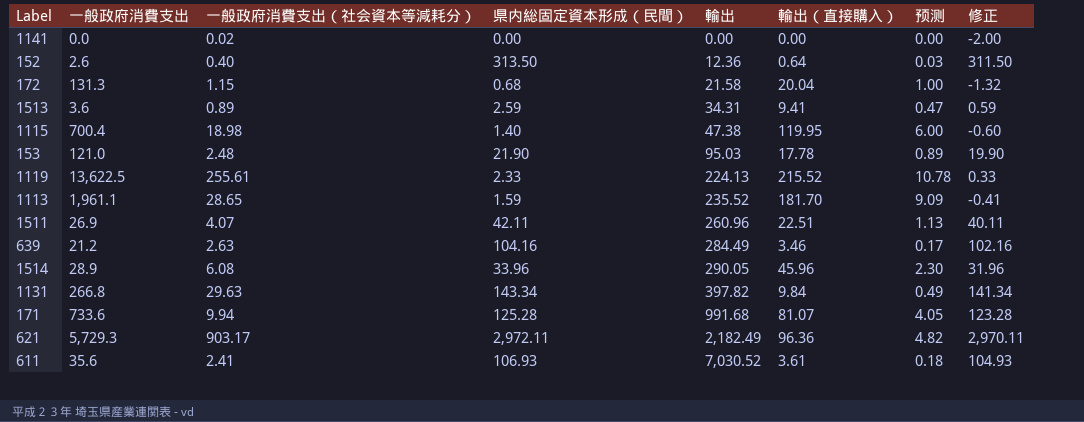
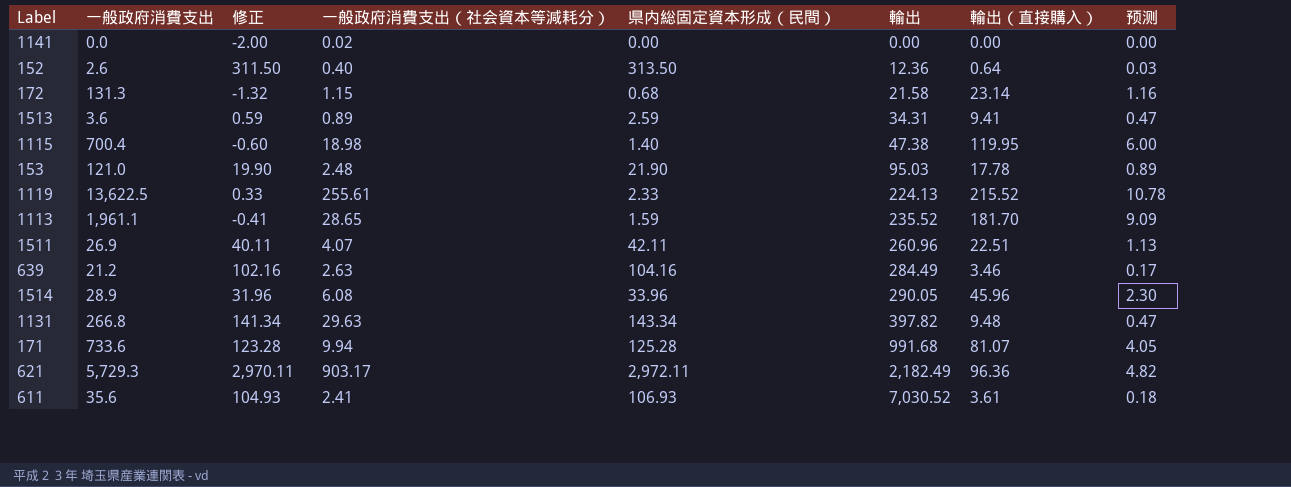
column 修正 | position: 8 -> 3
172 | 輸出（直接購入）: 20.04 -> 23.14
172 | 预测: 1.00 -> 1.16
1131 | 輸出（直接購入）: 9.84 -> 9.48
1131 | 预测: 0.49 -> 0.47

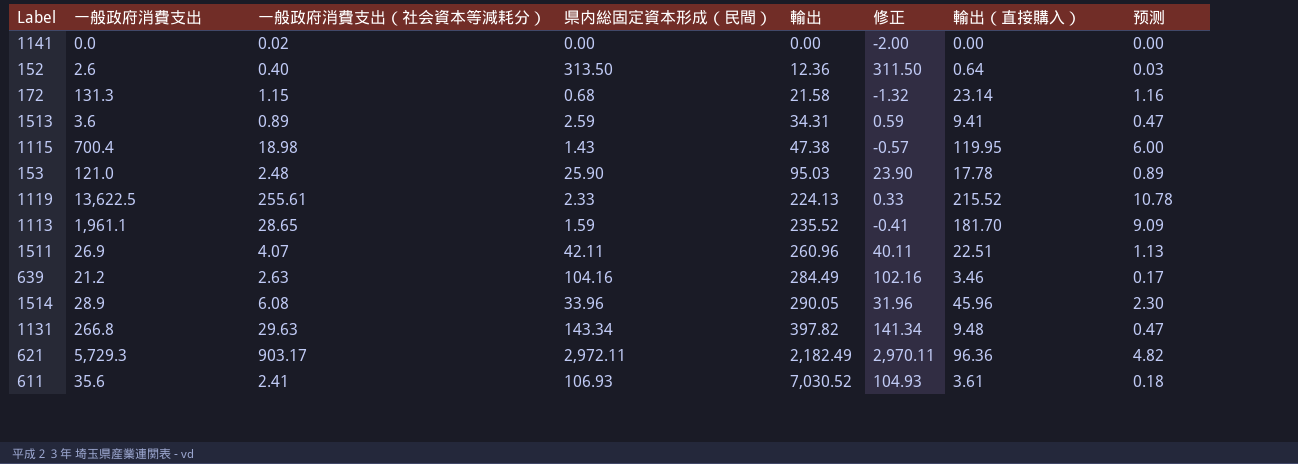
column 修正 | position: 3 -> 6
row 171: 733.6 | 123.28 | 9.94 | 125.28 | 991.68 | 81.07 | 4.05 -> none
1115 | 県内総固定資本形成（民間）: 1.40 -> 1.43
1115 | 修正: -0.60 -> -0.57
153 | 県内総固定資本形成（民間）: 21.90 -> 25.90
153 | 修正: 19.90 -> 23.90

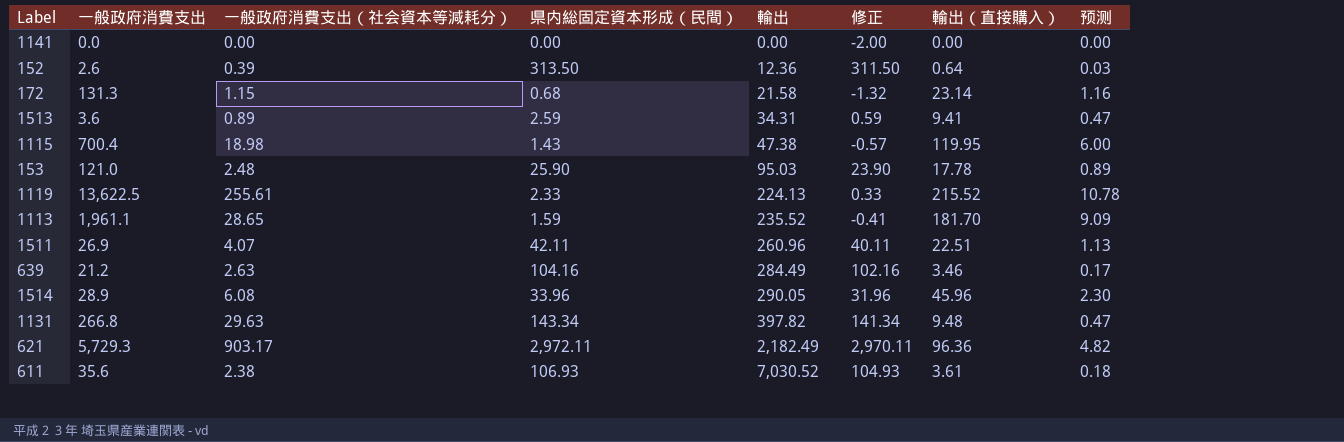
1141 | 一般政府消費支出（社会資本等減耗分）: 0.02 -> 0.00
152 | 一般政府消費支出（社会資本等減耗分）: 0.40 -> 0.39
611 | 一般政府消費支出（社会資本等減耗分）: 2.41 -> 2.38

